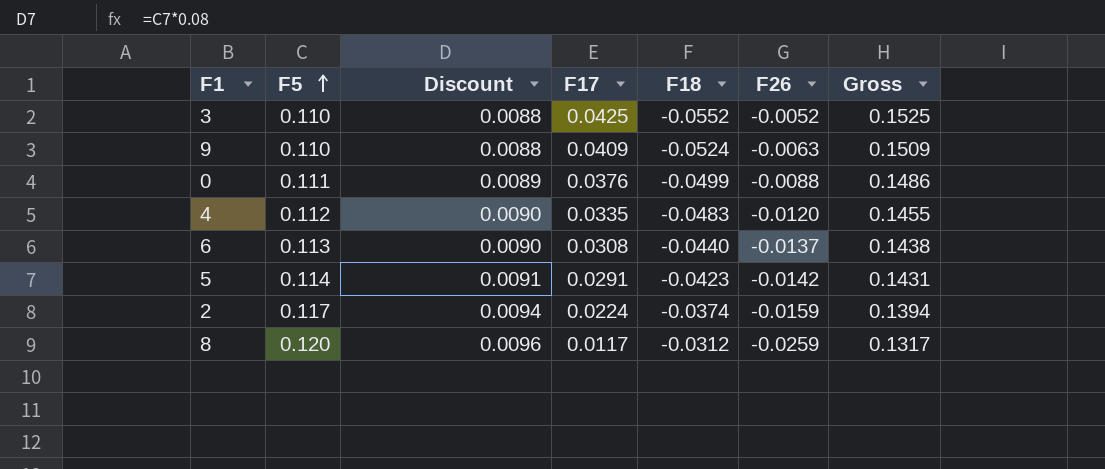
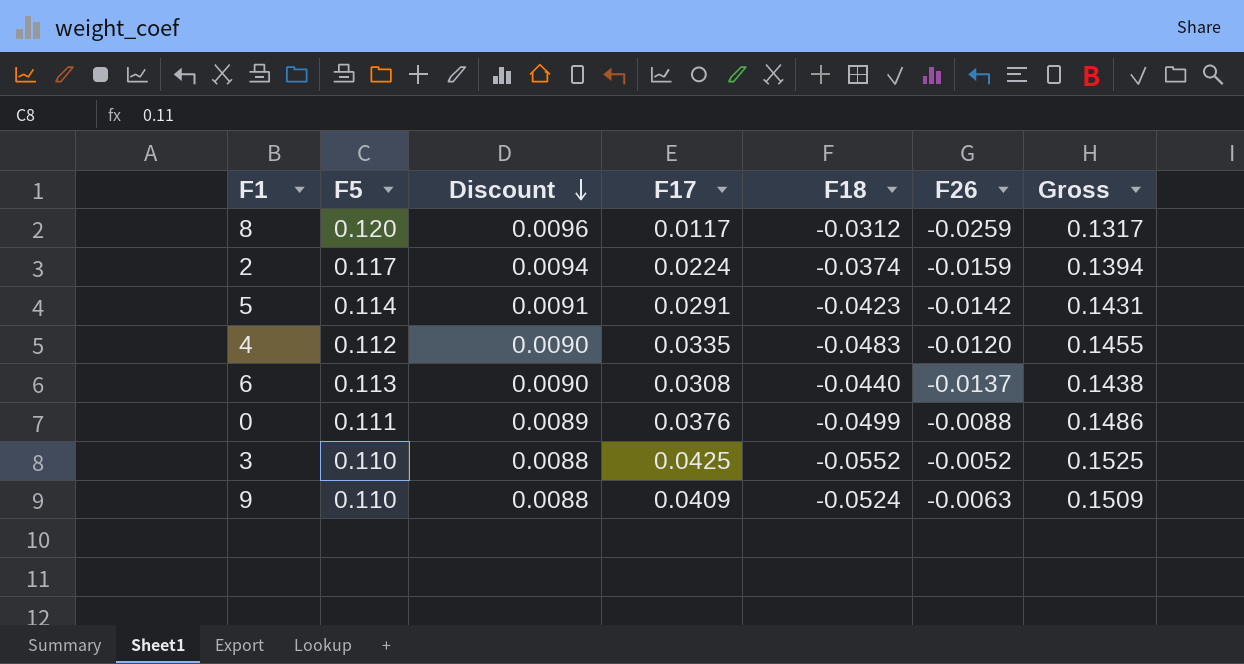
row order: F5 ascending -> Discount descending

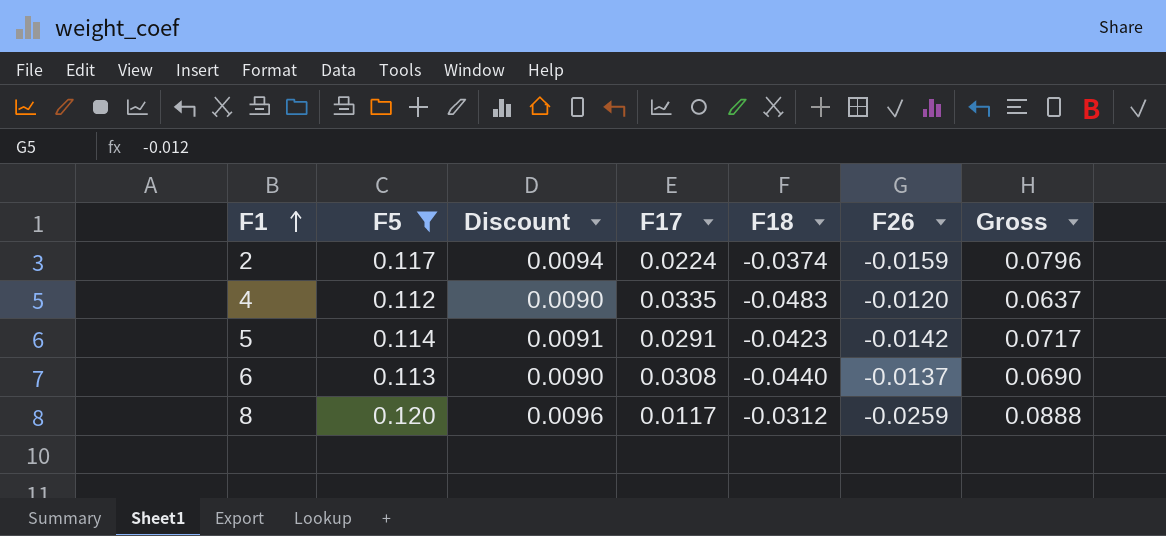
filter: none -> F5 >= 0.112
row order: Discount descending -> F1 ascending
column Gross | formula: [F5] + [F17] -> [F5] + [F18]

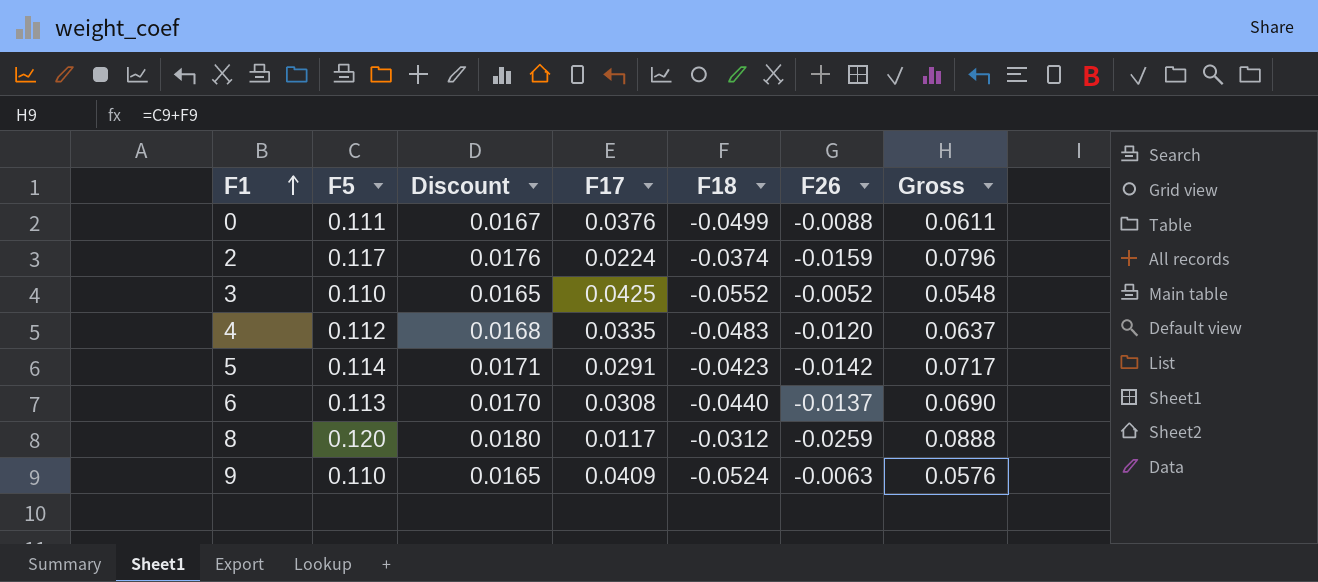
filter: F5 >= 0.112 -> none
column Discount | formula: [F5] * 0.08 -> [F5] * 0.15

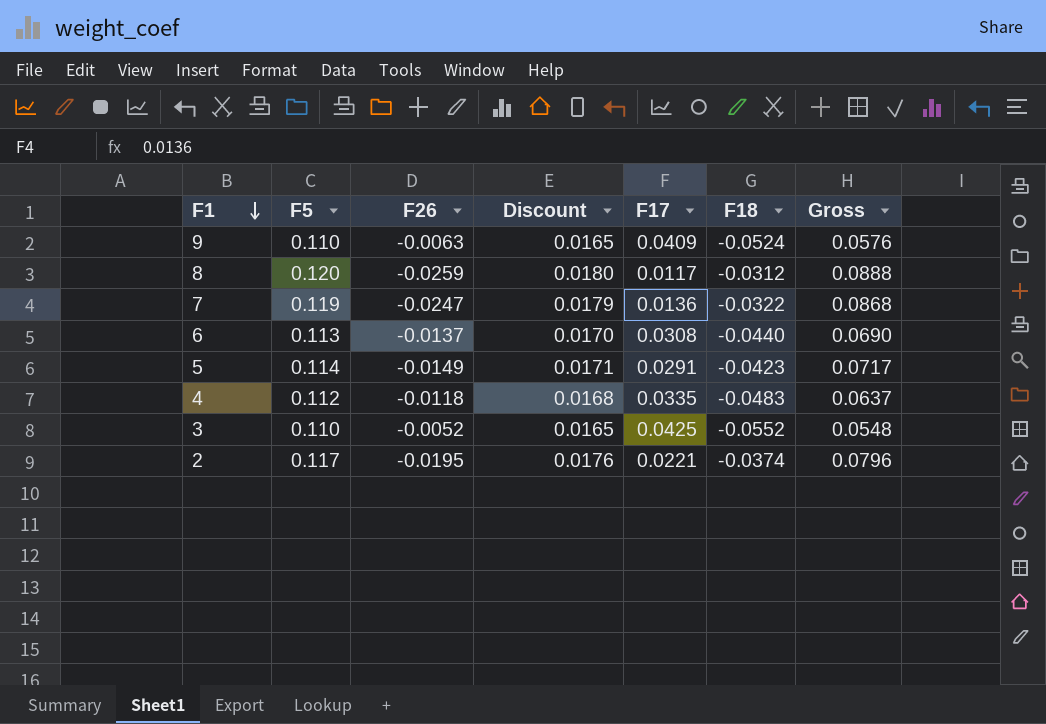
row order: F1 ascending -> F1 descending
column F26 | position: 6 -> 3
row 0: 0.111 | 0.0167 | 0.0376 | -0.0499 | -0.0088 | 0.0611 -> none
row 7: none -> 0.119 | -0.0247 | 0.0179 | 0.0136 | -0.0322 | 0.0868
5 | F26: -0.0142 -> -0.0149
4 | F26: -0.0120 -> -0.0118
2 | F26: -0.0159 -> -0.0195
2 | F17: 0.0224 -> 0.0221

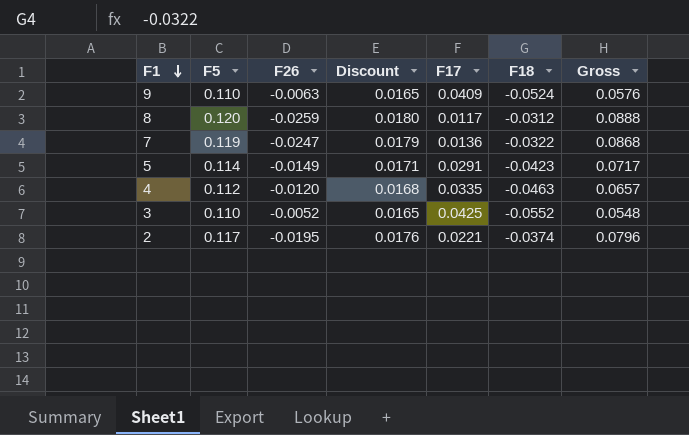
row 6: 0.113 | -0.0137 | 0.0170 | 0.0308 | -0.0440 | 0.0690 -> none
4 | F26: -0.0118 -> -0.0120
4 | F18: -0.0483 -> -0.0463
4 | Gross: 0.0637 -> 0.0657

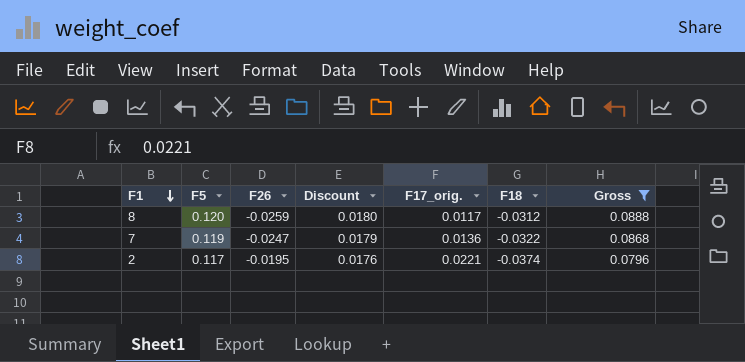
filter: none -> Gross >= 0.0796
column name: F17 -> F17_orig.

